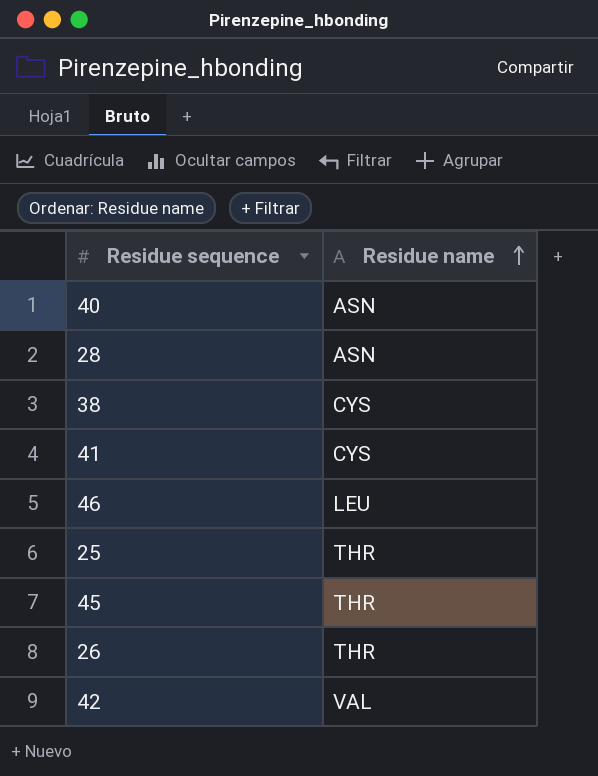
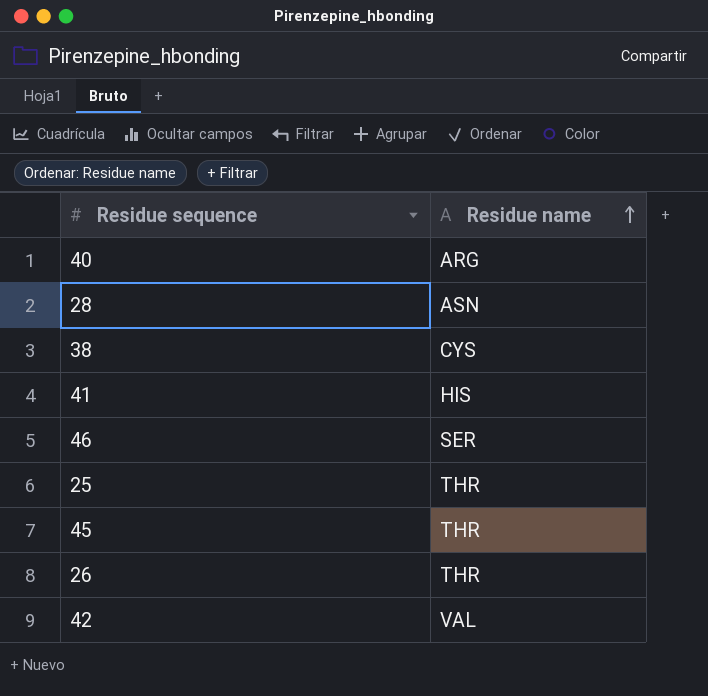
40 | Residue name: ASN -> ARG
41 | Residue name: CYS -> HIS
46 | Residue name: LEU -> SER

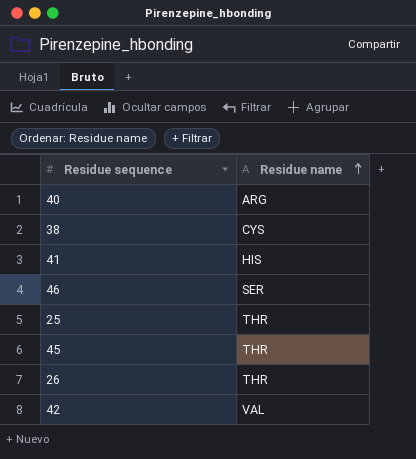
row 28: ASN -> none

